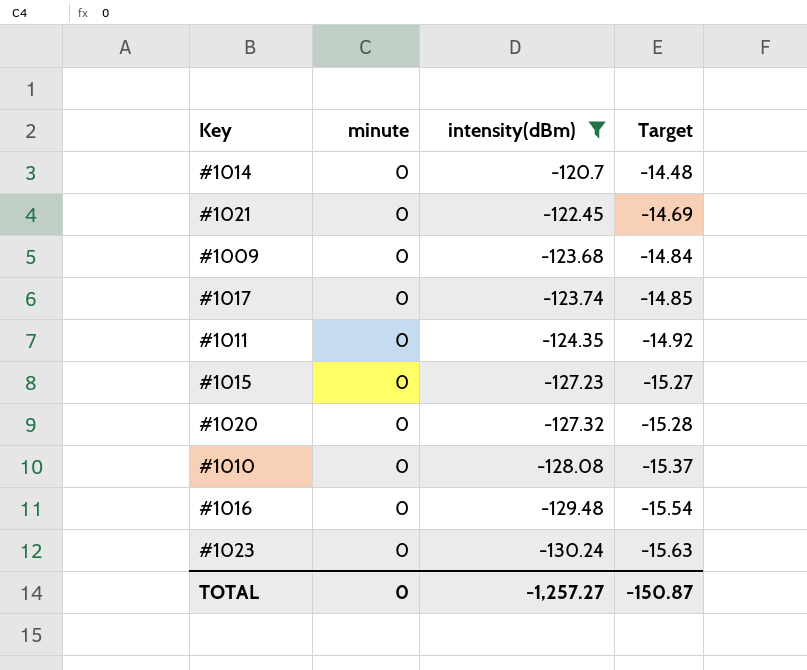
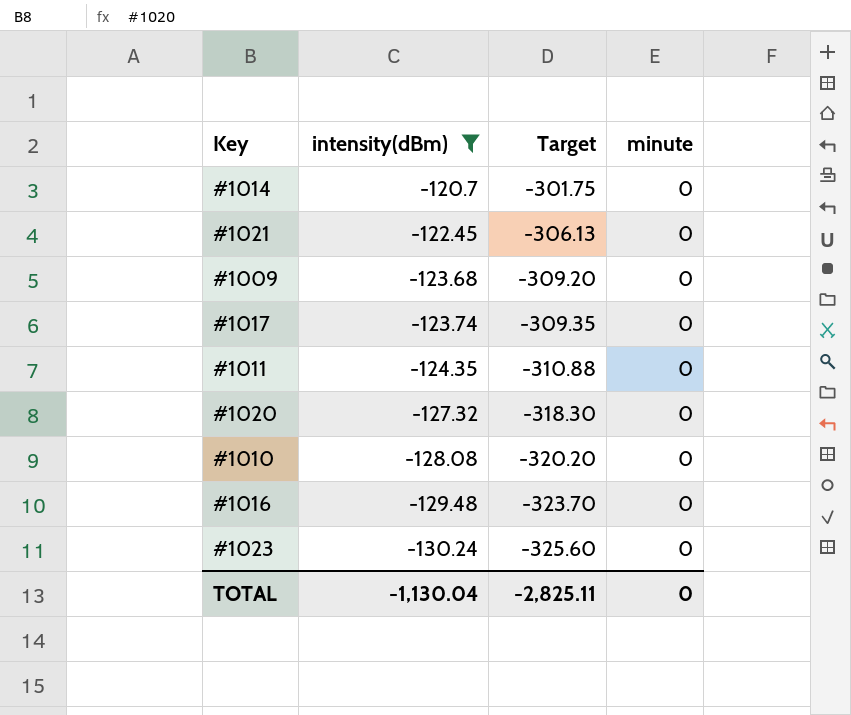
column Target | formula: [intensity(dBm)] * 0.12 -> [intensity(dBm)] * 2.5
column minute | position: 2 -> 4
row #1015: 0 | -127.23 | -15.27 -> none
TOTAL | intensity(dBm): -1,257.27 -> -1,130.04
TOTAL | Target: -150.87 -> -2,825.11

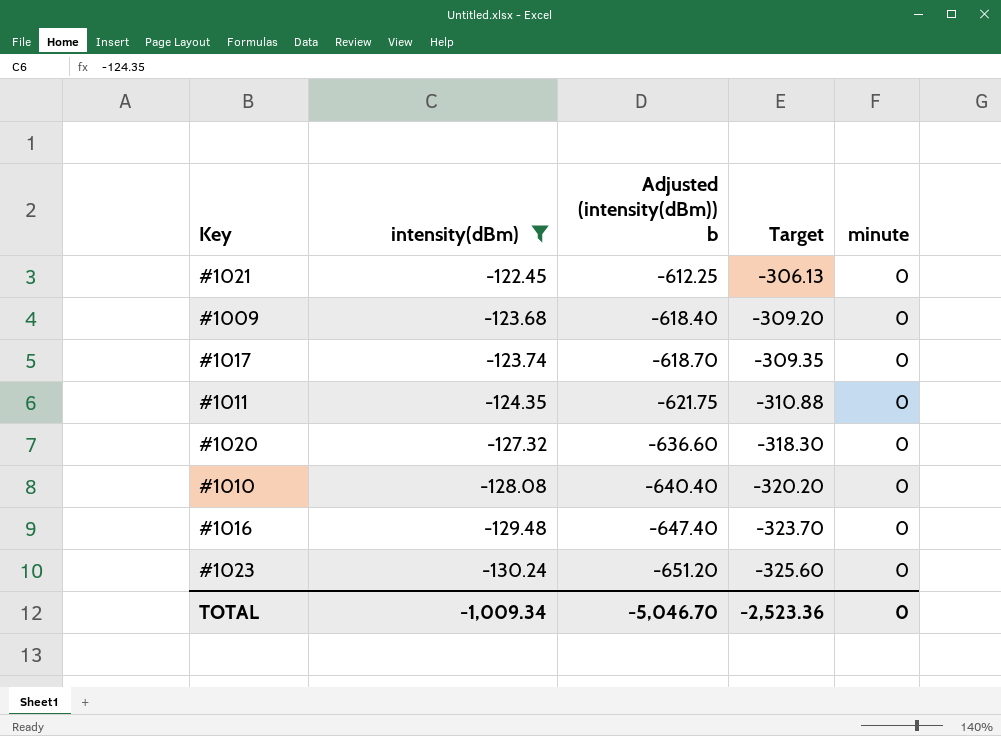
column Adjusted (intensity(dBm)) b | formula: none -> [intensity(dBm)] * 5
row #1014: -120.7 | -301.75 | 0 -> none
TOTAL | intensity(dBm): -1,130.04 -> -1,009.34
TOTAL | Target: -2,825.11 -> -2,523.36

